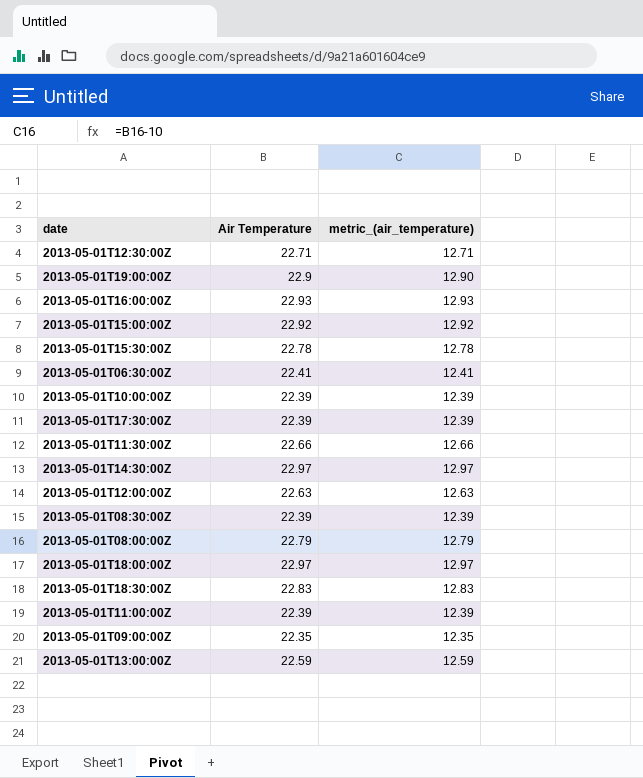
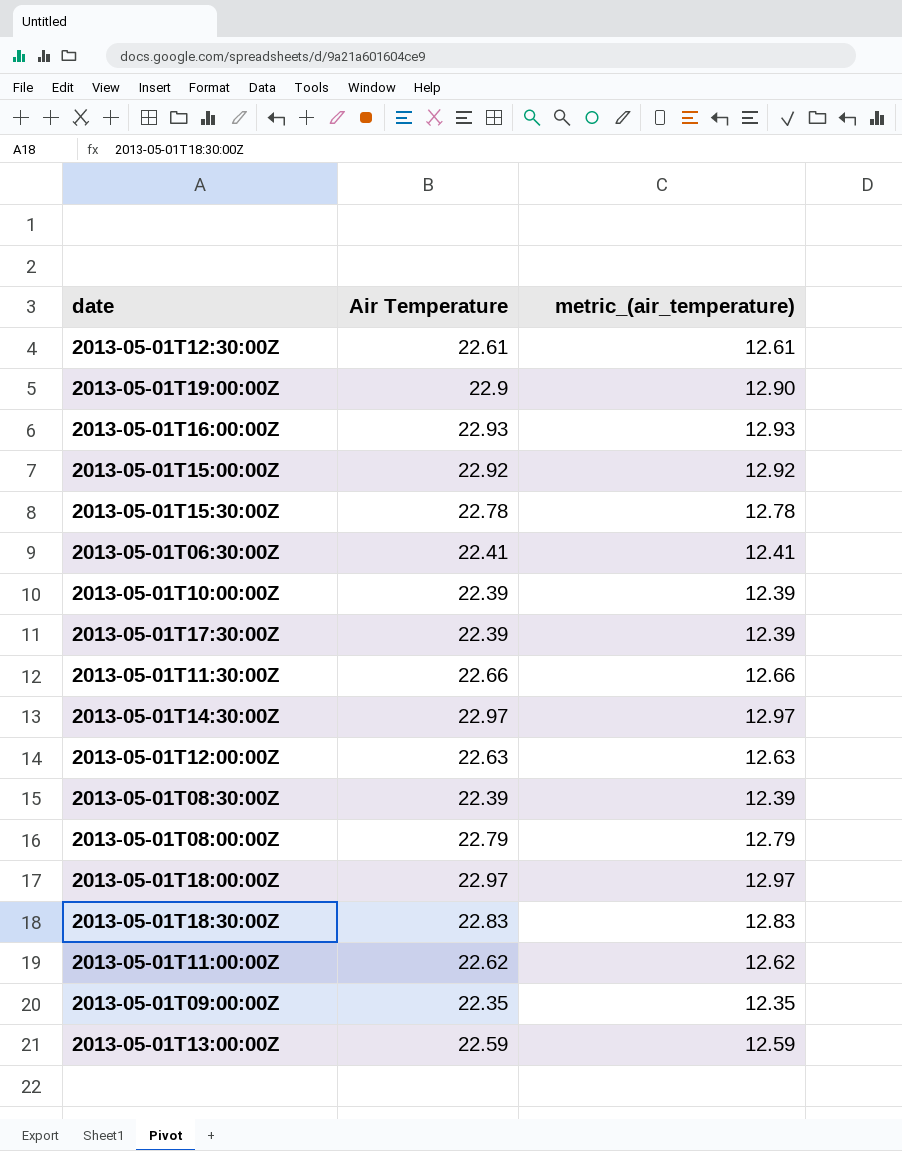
2013-05-01T12:30:00Z | Air Temperature: 22.71 -> 22.61
2013-05-01T12:30:00Z | metric_(air_temperature): 12.71 -> 12.61
2013-05-01T11:00:00Z | Air Temperature: 22.39 -> 22.62
2013-05-01T11:00:00Z | metric_(air_temperature): 12.39 -> 12.62

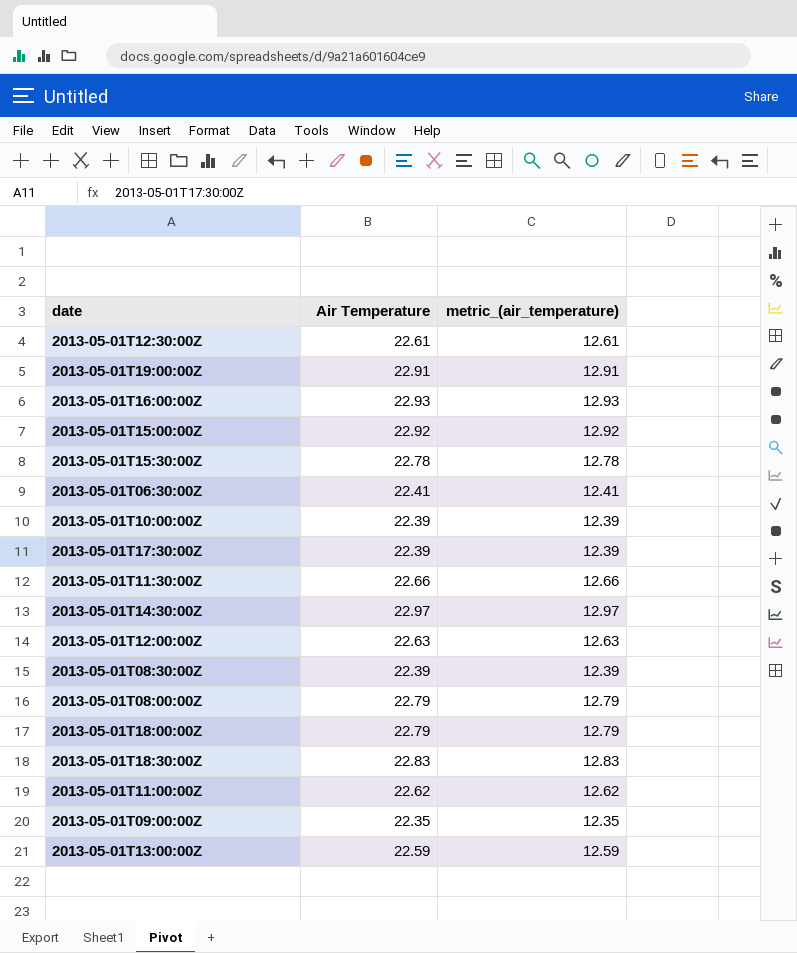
2013-05-01T19:00:00Z | Air Temperature: 22.9 -> 22.91
2013-05-01T19:00:00Z | metric_(air_temperature): 12.90 -> 12.91
2013-05-01T18:00:00Z | Air Temperature: 22.97 -> 22.79
2013-05-01T18:00:00Z | metric_(air_temperature): 12.97 -> 12.79

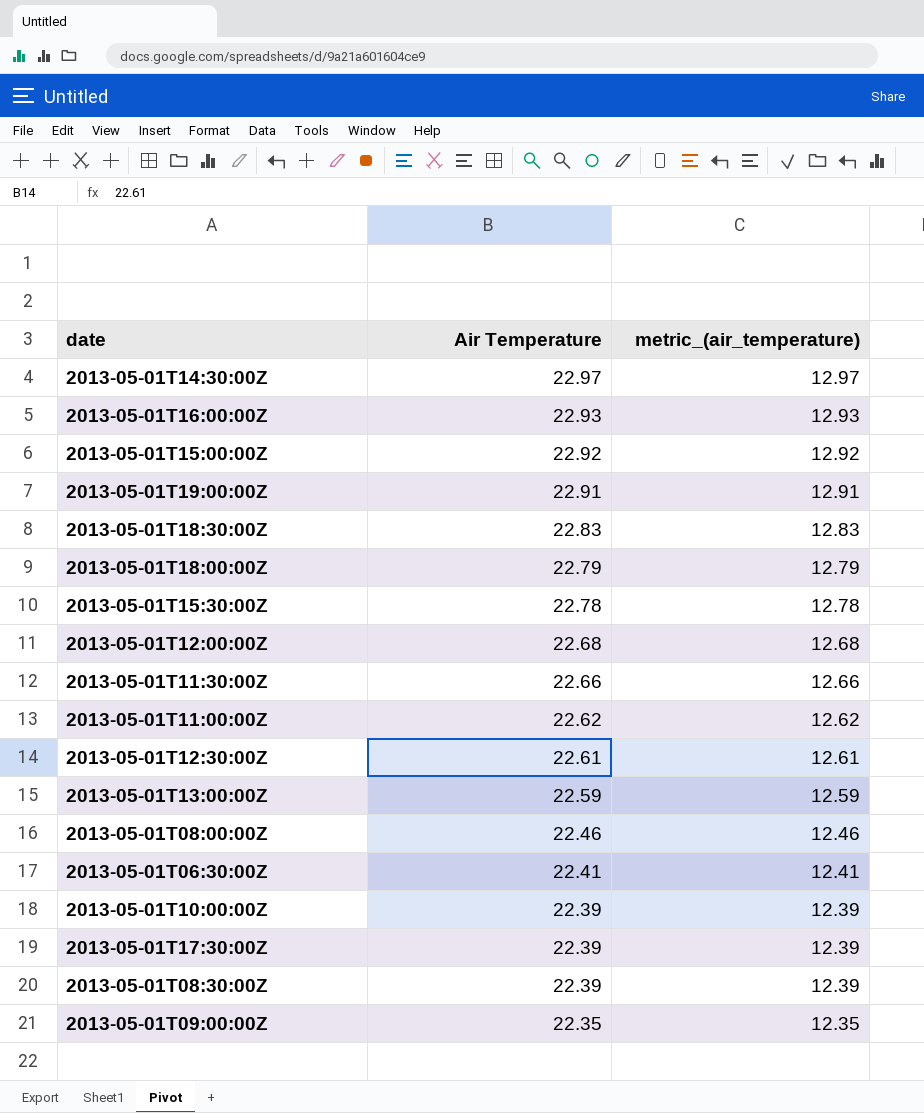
row order: none -> Air Temperature descending
2013-05-01T12:00:00Z | Air Temperature: 22.63 -> 22.68
2013-05-01T12:00:00Z | metric_(air_temperature): 12.63 -> 12.68
2013-05-01T08:00:00Z | Air Temperature: 22.79 -> 22.46
2013-05-01T08:00:00Z | metric_(air_temperature): 12.79 -> 12.46

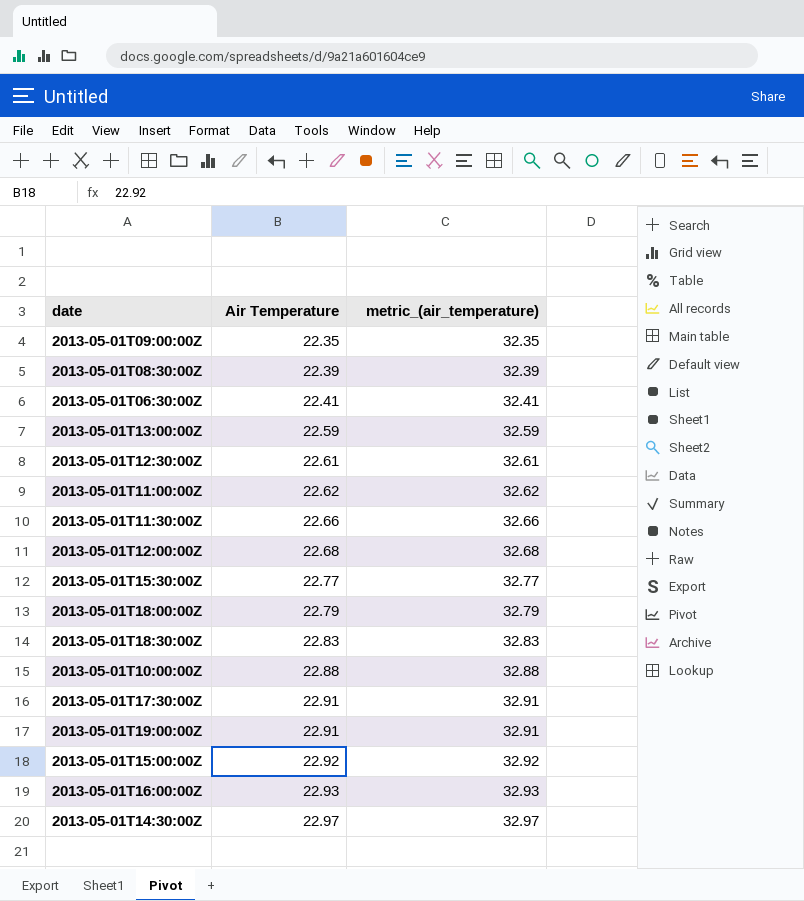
row order: Air Temperature descending -> Air Temperature ascending
column metric_(air_temperature) | formula: [Air Temperature] - 10 -> [Air Temperature] + 10
row 2013-05-01T08:00:00Z: 22.46 | 12.46 -> none
2013-05-01T15:30:00Z | Air Temperature: 22.78 -> 22.77
2013-05-01T10:00:00Z | Air Temperature: 22.39 -> 22.88
2013-05-01T17:30:00Z | Air Temperature: 22.39 -> 22.91

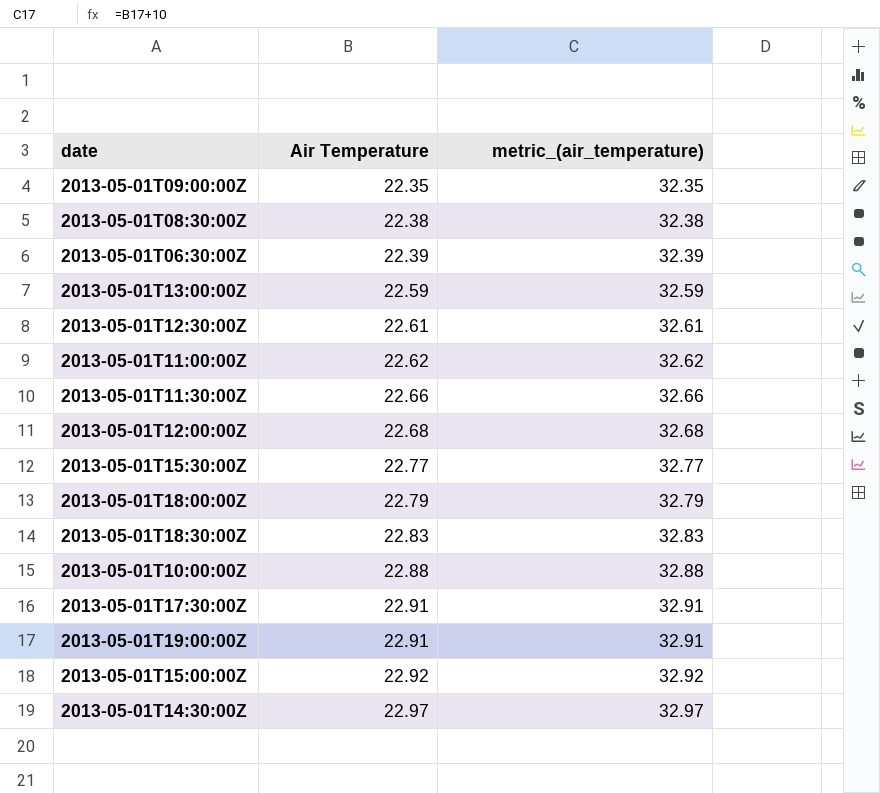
row 2013-05-01T16:00:00Z: 22.93 | 32.93 -> none
2013-05-01T08:30:00Z | Air Temperature: 22.39 -> 22.38
2013-05-01T08:30:00Z | metric_(air_temperature): 32.39 -> 32.38
2013-05-01T06:30:00Z | Air Temperature: 22.41 -> 22.39
2013-05-01T06:30:00Z | metric_(air_temperature): 32.41 -> 32.39

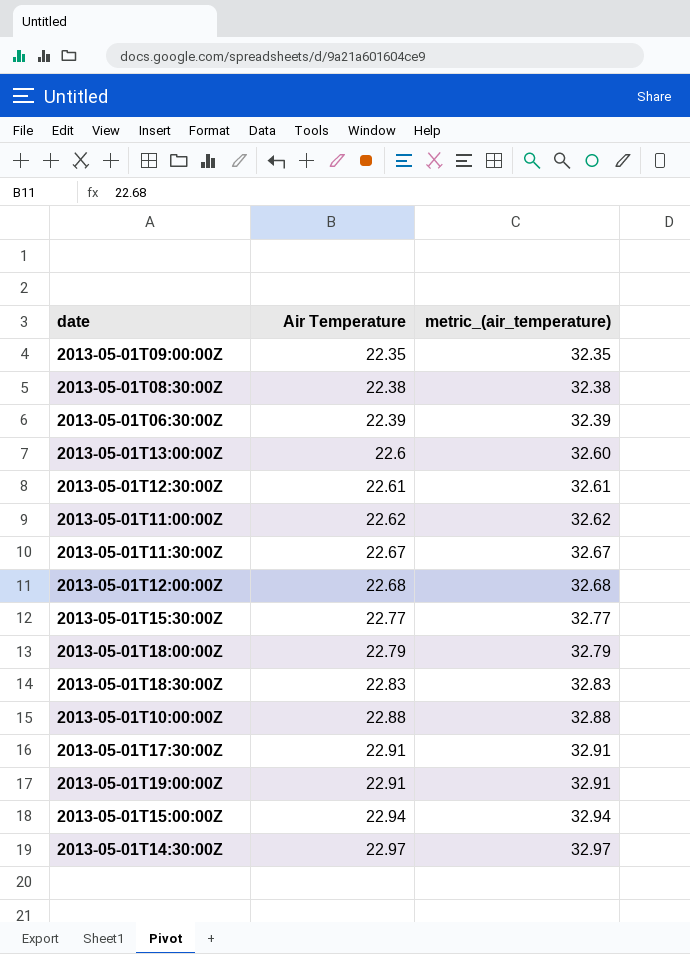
2013-05-01T13:00:00Z | Air Temperature: 22.59 -> 22.6
2013-05-01T13:00:00Z | metric_(air_temperature): 32.59 -> 32.60
2013-05-01T11:30:00Z | Air Temperature: 22.66 -> 22.67
2013-05-01T11:30:00Z | metric_(air_temperature): 32.66 -> 32.67
2013-05-01T15:00:00Z | Air Temperature: 22.92 -> 22.94
2013-05-01T15:00:00Z | metric_(air_temperature): 32.92 -> 32.94

